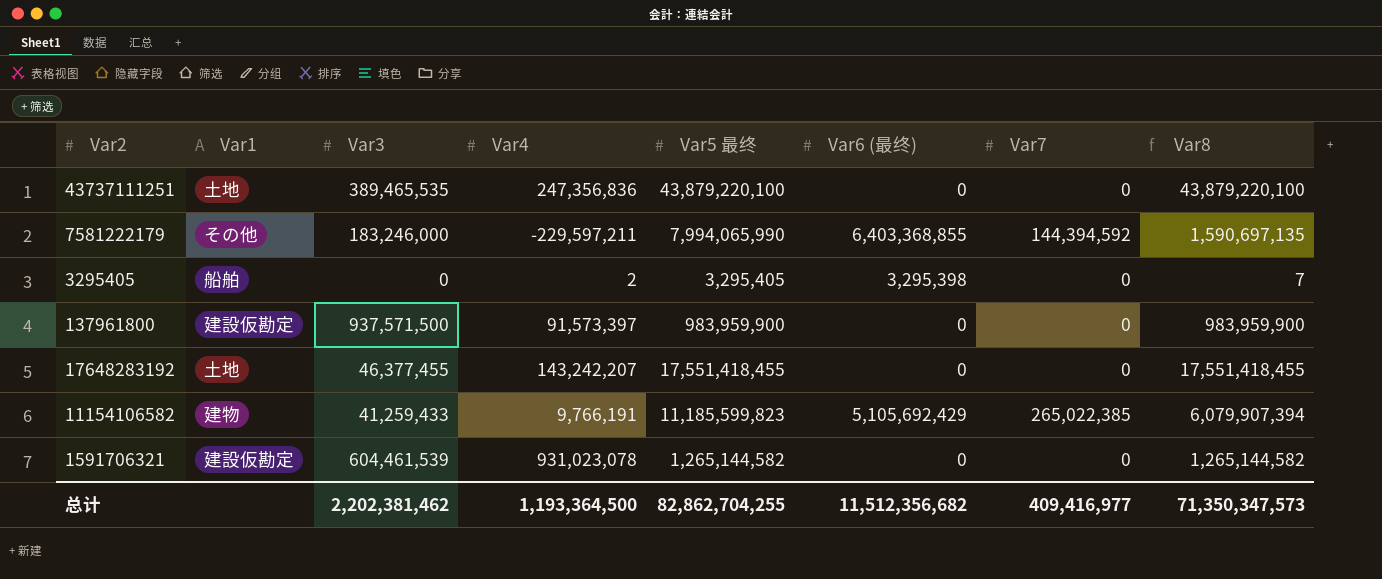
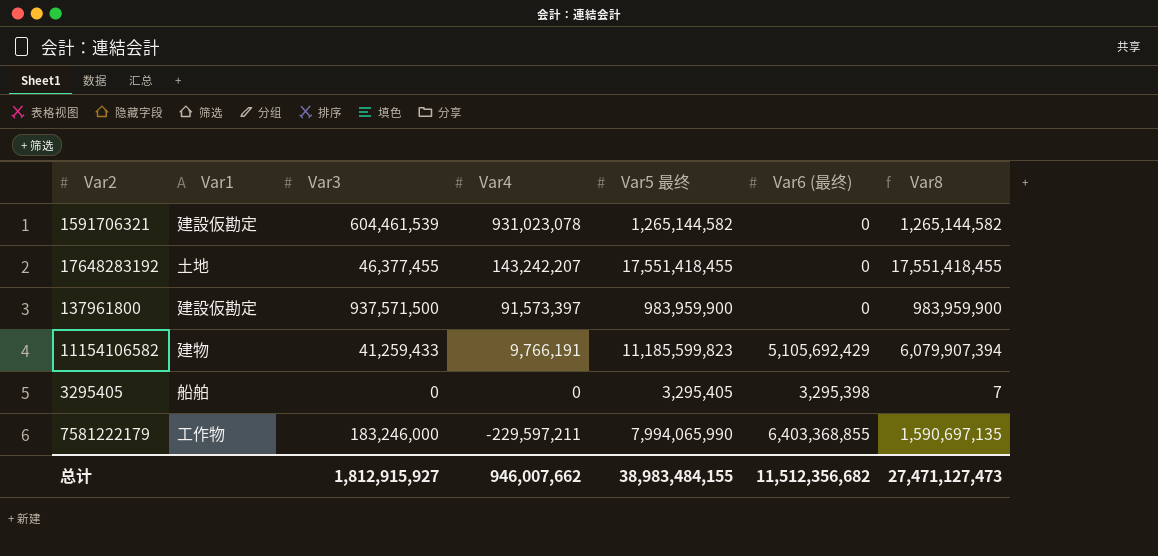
row order: none -> Var4 descending
column Var7 | position: 7 -> none
row 43737111251: 土地 | 389,465,535 | 247,356,836 | 43,879,220,100 | 0 | 0 | 43,879,220,100 -> none
3295405 | Var4: 2 -> 0
7581222179 | Var1: その他 -> 工作物
总计 | Var3: 2,202,381,462 -> 1,812,915,927
总计 | Var4: 1,193,364,500 -> 946,007,662
总计 | Var5 最终: 82,862,704,255 -> 38,983,484,155
总计 | Var8: 71,350,347,573 -> 27,471,127,473

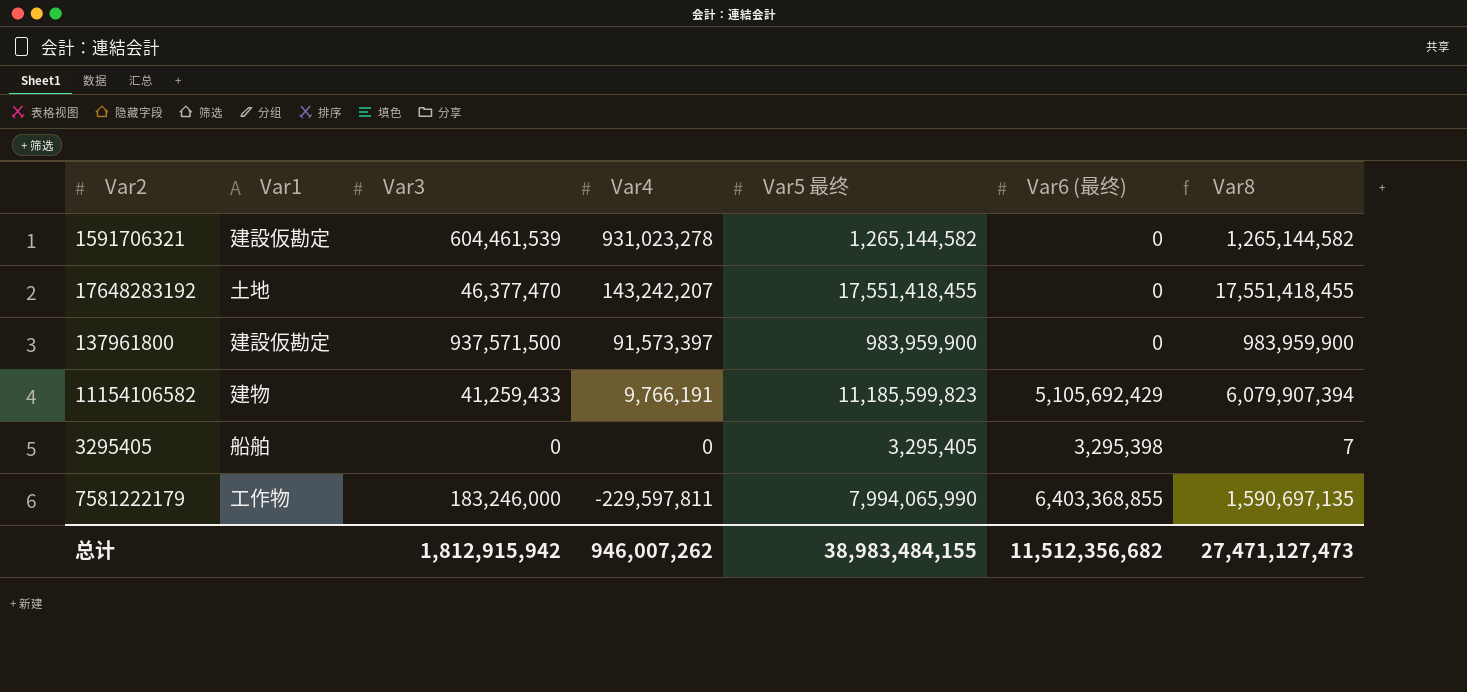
1591706321 | Var4: 931,023,078 -> 931,023,278
17648283192 | Var3: 46,377,455 -> 46,377,470
7581222179 | Var4: -229,597,211 -> -229,597,811
总计 | Var3: 1,812,915,927 -> 1,812,915,942
总计 | Var4: 946,007,662 -> 946,007,262

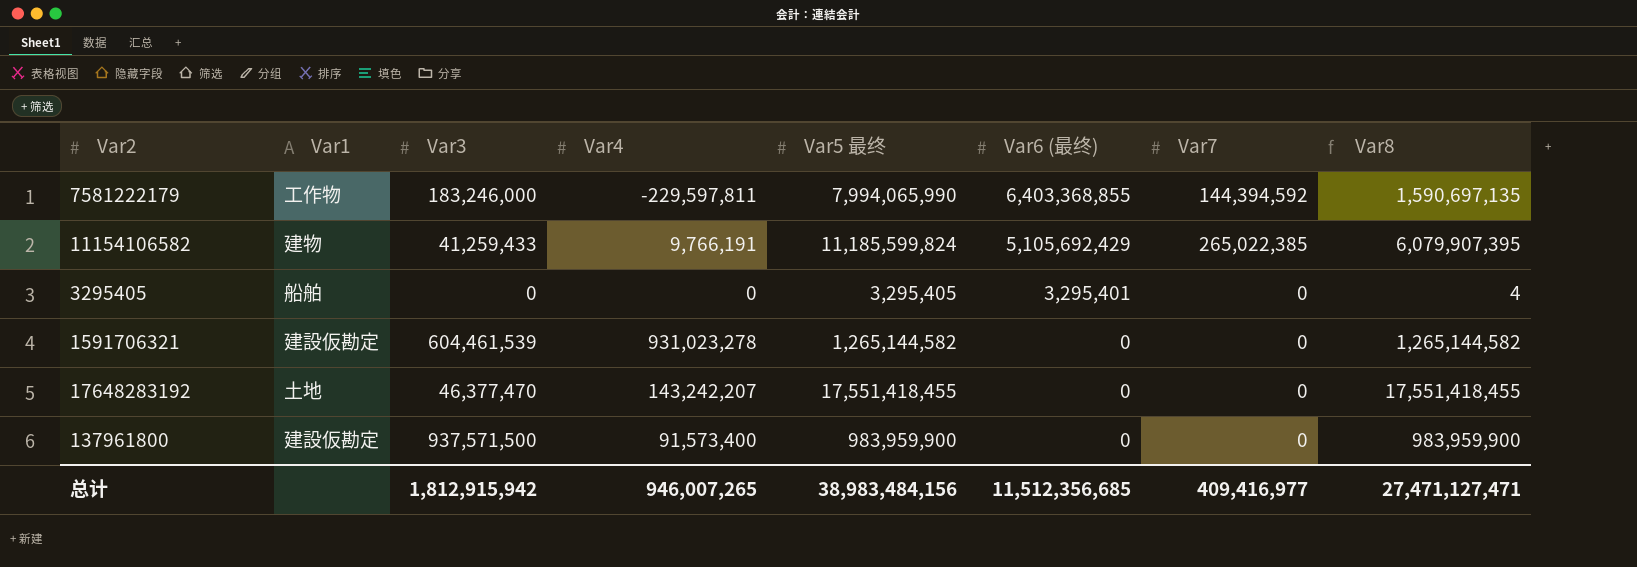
row order: Var4 descending -> Var6 (最终) descending
column Var7 | position: none -> 7
11154106582 | Var5 最终: 11,185,599,823 -> 11,185,599,824
11154106582 | Var8: 6,079,907,394 -> 6,079,907,395
3295405 | Var6 (最终): 3,295,398 -> 3,295,401
3295405 | Var8: 7 -> 4
137961800 | Var4: 91,573,397 -> 91,573,400
总计 | Var4: 946,007,262 -> 946,007,265
总计 | Var5 最终: 38,983,484,155 -> 38,983,484,156
总计 | Var6 (最终): 11,512,356,682 -> 11,512,356,685
总计 | Var8: 27,471,127,473 -> 27,471,127,471

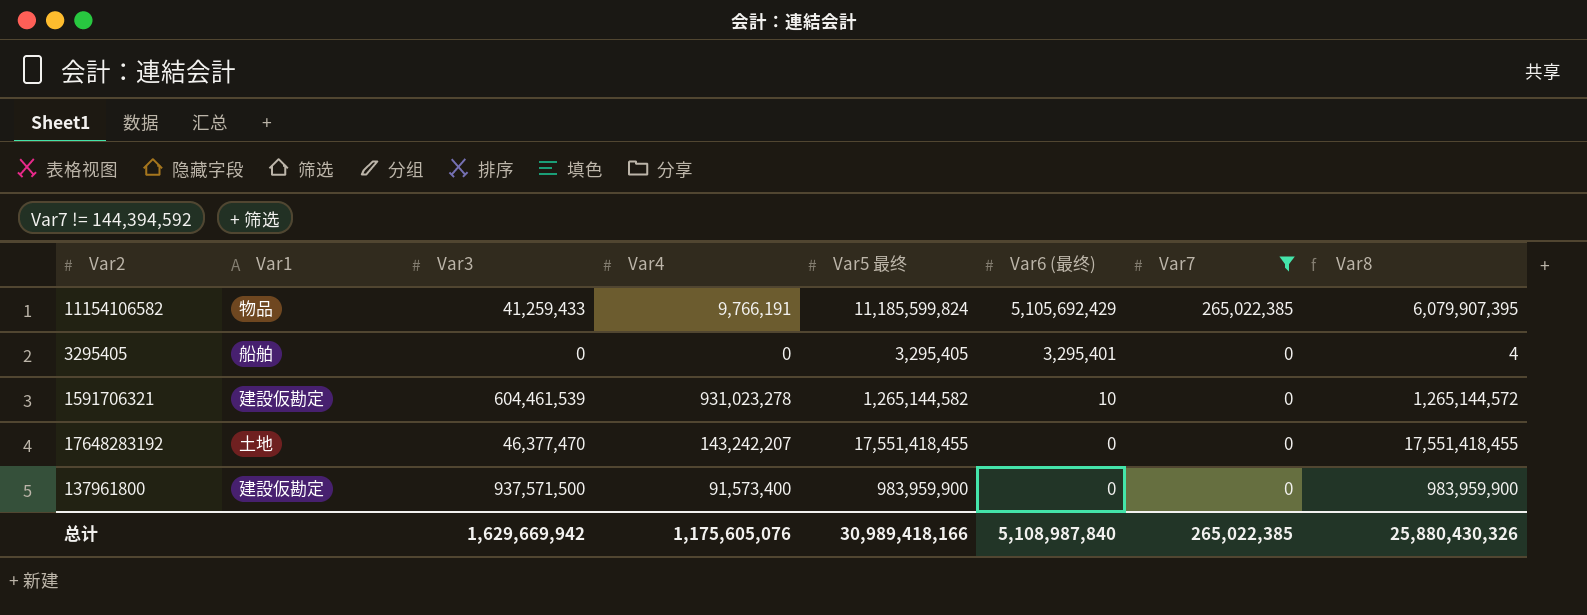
filter: none -> Var7 != 144,394,592
11154106582 | Var1: 建物 -> 物品
1591706321 | Var6 (最终): 0 -> 10
1591706321 | Var8: 1,265,144,582 -> 1,265,144,572
总计 | Var3: 1,812,915,942 -> 1,629,669,942
总计 | Var4: 946,007,265 -> 1,175,605,076
总计 | Var5 最终: 38,983,484,156 -> 30,989,418,166
总计 | Var6 (最终): 11,512,356,685 -> 5,108,987,840
总计 | Var7: 409,416,977 -> 265,022,385
总计 | Var8: 27,471,127,471 -> 25,880,430,326

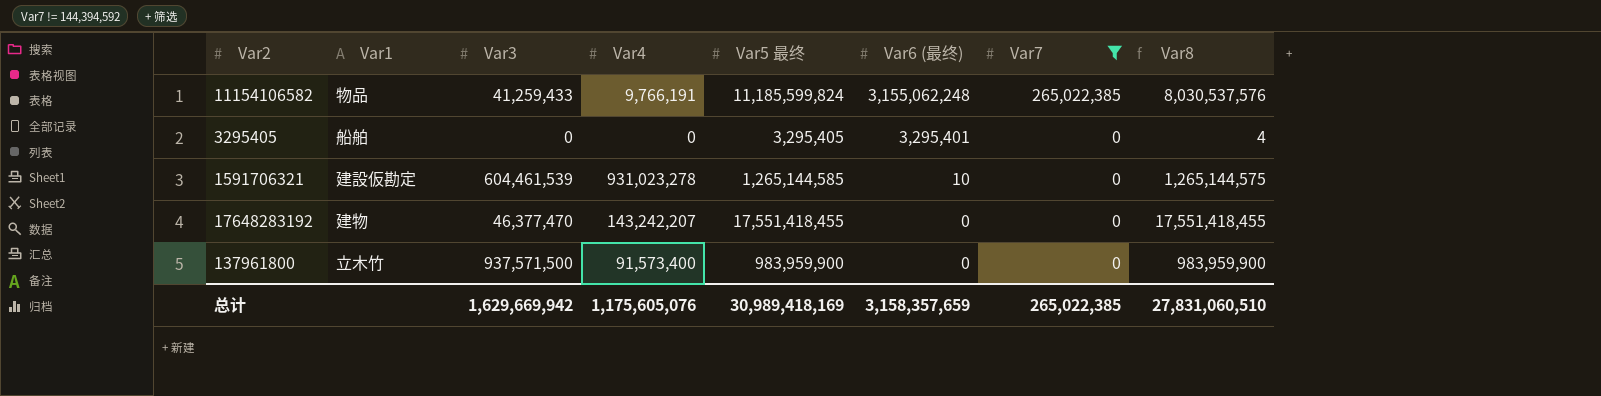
11154106582 | Var6 (最终): 5,105,692,429 -> 3,155,062,248
11154106582 | Var8: 6,079,907,395 -> 8,030,537,576
1591706321 | Var5 最终: 1,265,144,582 -> 1,265,144,585
1591706321 | Var8: 1,265,144,572 -> 1,265,144,575
17648283192 | Var1: 土地 -> 建物
137961800 | Var1: 建設仮勘定 -> 立木竹
总计 | Var5 最终: 30,989,418,166 -> 30,989,418,169
总计 | Var6 (最终): 5,108,987,840 -> 3,158,357,659
总计 | Var8: 25,880,430,326 -> 27,831,060,510

